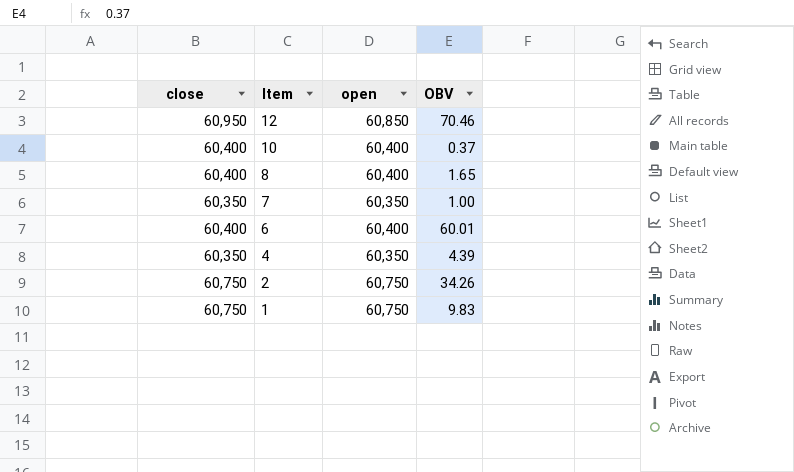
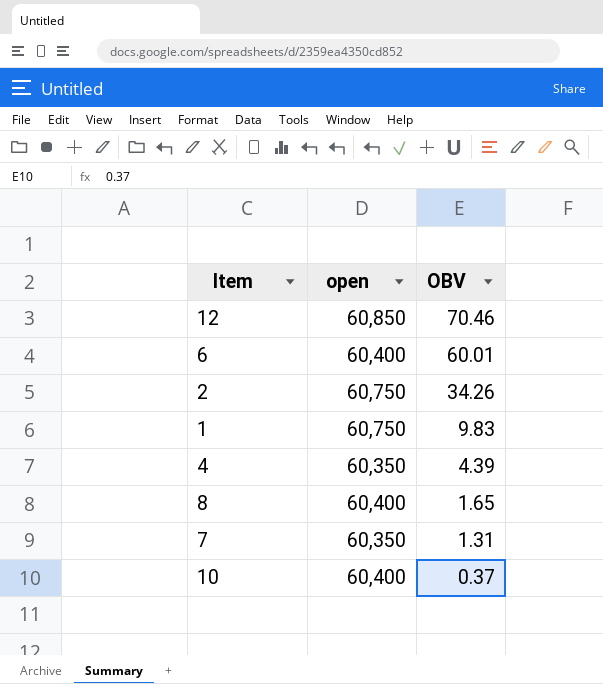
row order: Item descending -> OBV descending
column close | position: 1 -> none
7 | OBV: 1.00 -> 1.31

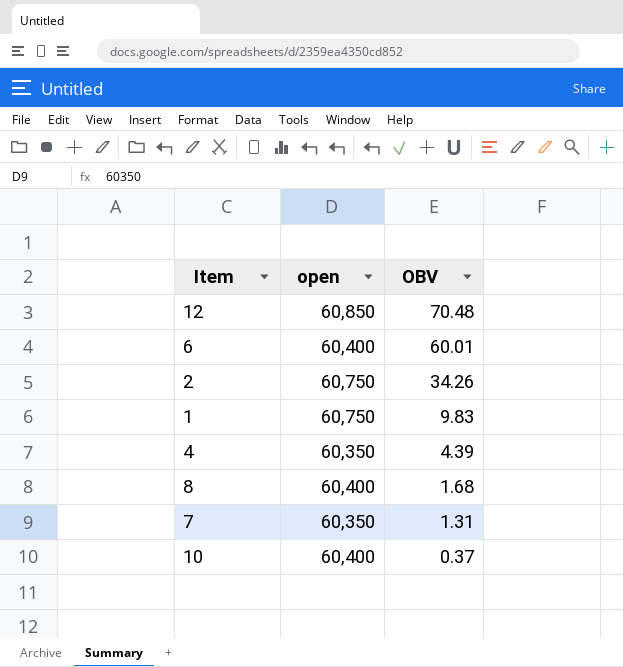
12 | OBV: 70.46 -> 70.48
8 | OBV: 1.65 -> 1.68

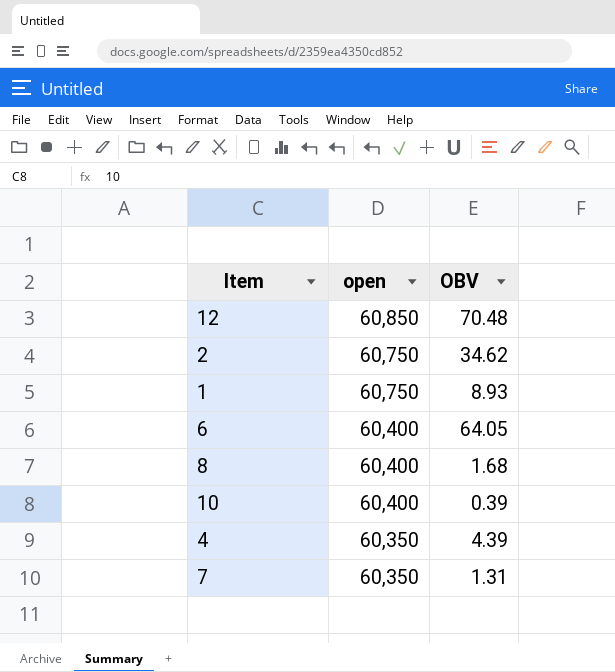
row order: OBV descending -> open descending
2 | OBV: 34.26 -> 34.62
1 | OBV: 9.83 -> 8.93
6 | OBV: 60.01 -> 64.05
10 | OBV: 0.37 -> 0.39

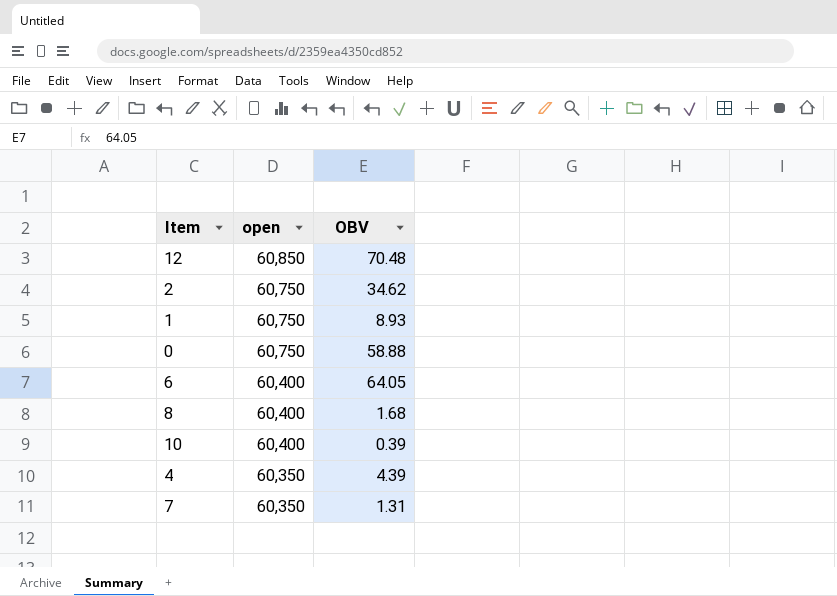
row 0: none -> 60,750 | 58.88

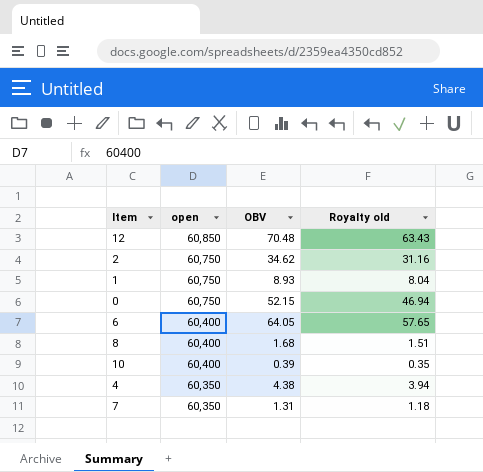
column Royalty old | formula: none -> [OBV] * 0.9
0 | OBV: 58.88 -> 52.15
4 | OBV: 4.39 -> 4.38

